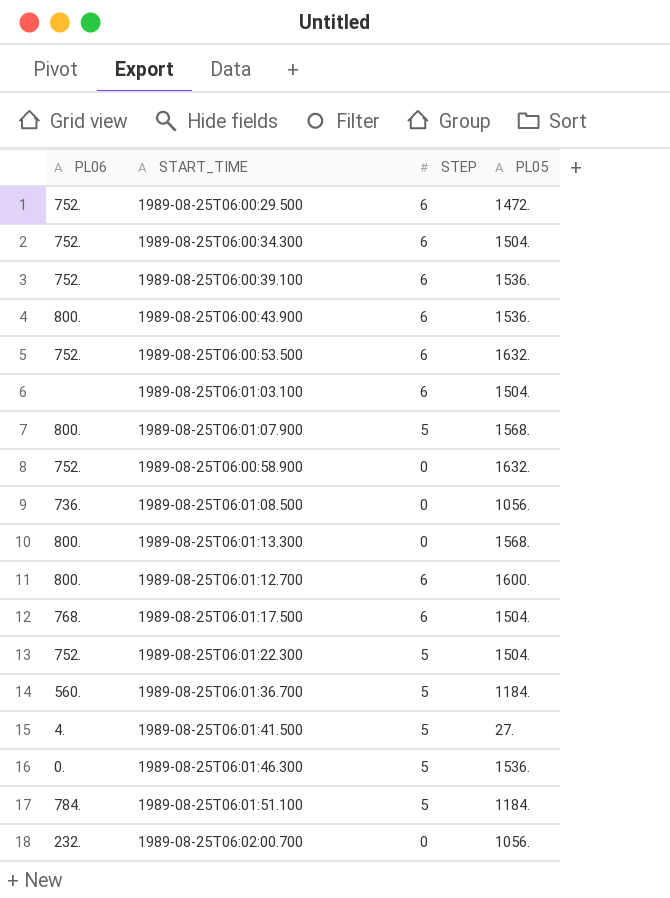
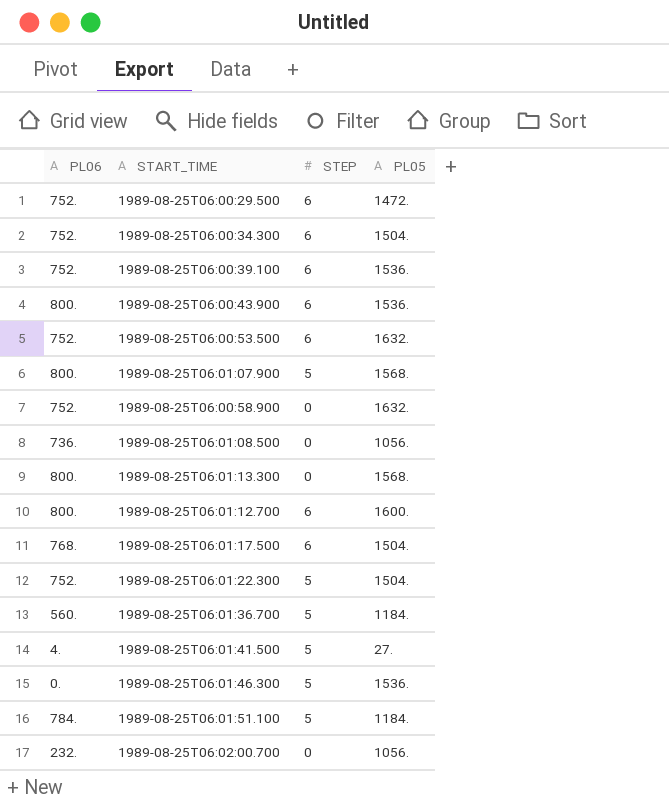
row 1989-08-25T06:01:03.100: none | 6 | 1504. -> none

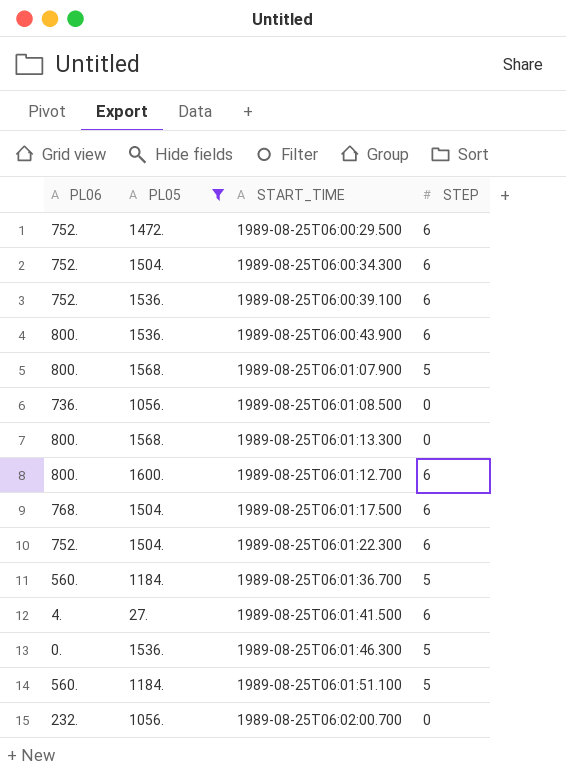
filter: none -> PL05 != 1632.
column PL05 | position: 4 -> 2
1989-08-25T06:01:22.300 | STEP: 5 -> 6
1989-08-25T06:01:41.500 | STEP: 5 -> 6
1989-08-25T06:01:51.100 | PL06: 784. -> 560.

